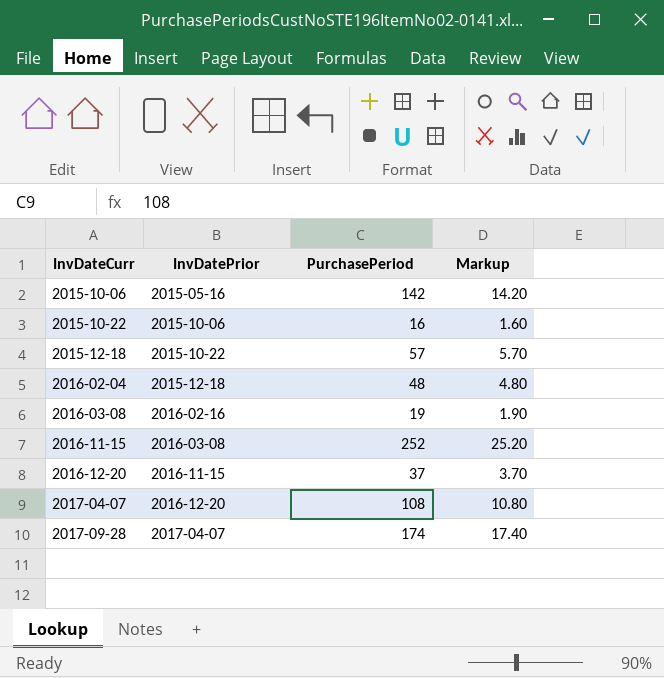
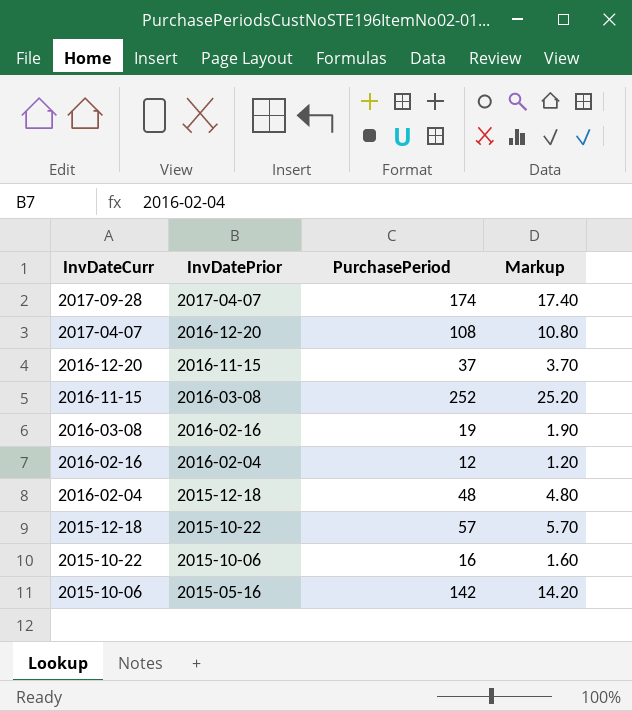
row order: InvDateCurr ascending -> InvDateCurr descending
row 2016-02-16: none -> 2016-02-04 | 12 | 1.20

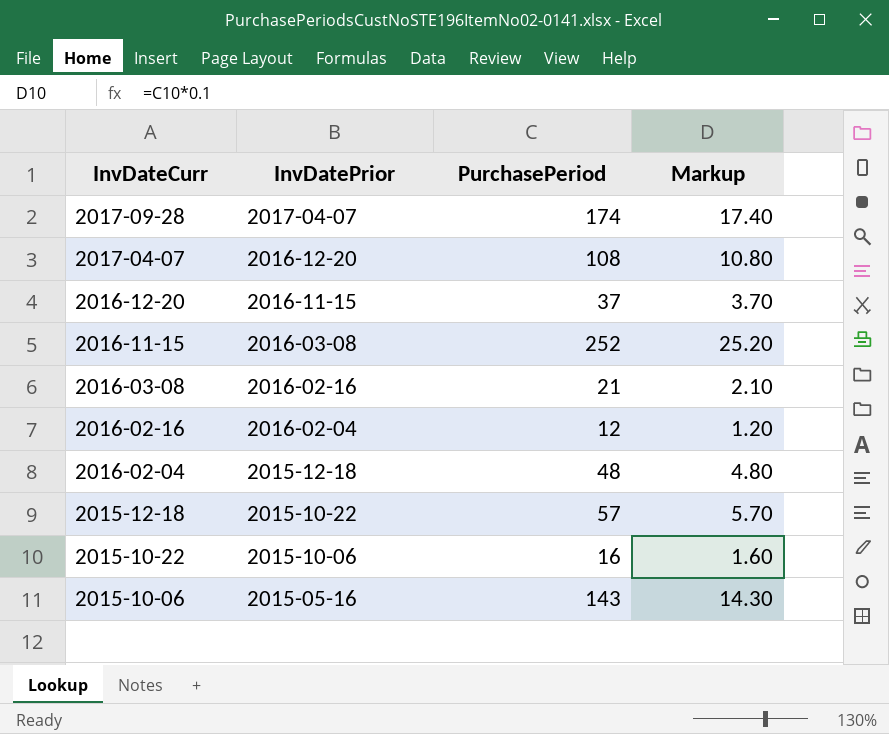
2016-03-08 | PurchasePeriod: 19 -> 21
2016-03-08 | Markup: 1.90 -> 2.10
2015-10-06 | PurchasePeriod: 142 -> 143
2015-10-06 | Markup: 14.20 -> 14.30

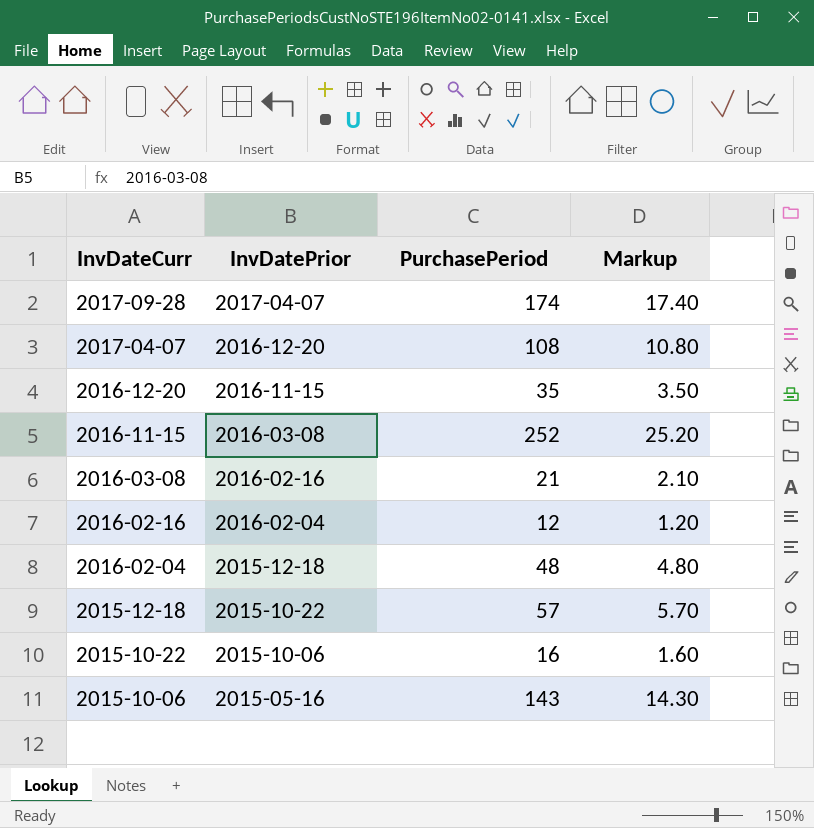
2016-12-20 | PurchasePeriod: 37 -> 35
2016-12-20 | Markup: 3.70 -> 3.50

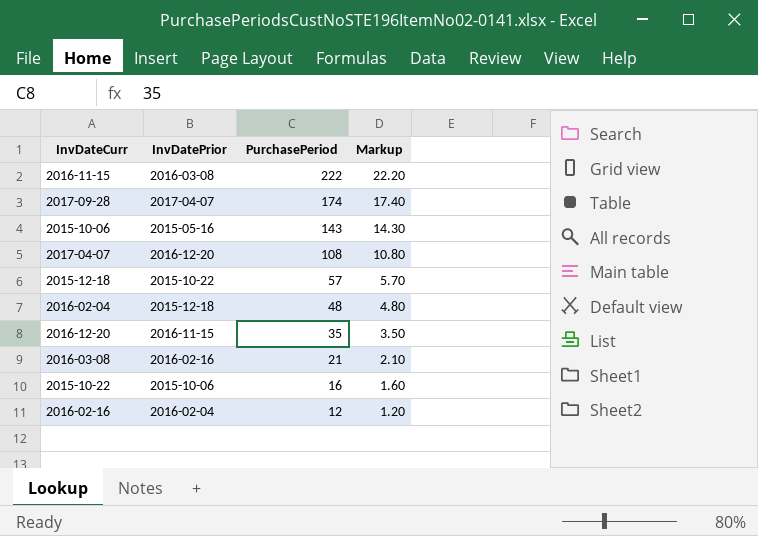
row order: InvDateCurr descending -> PurchasePeriod descending
2016-11-15 | PurchasePeriod: 252 -> 222
2016-11-15 | Markup: 25.20 -> 22.20

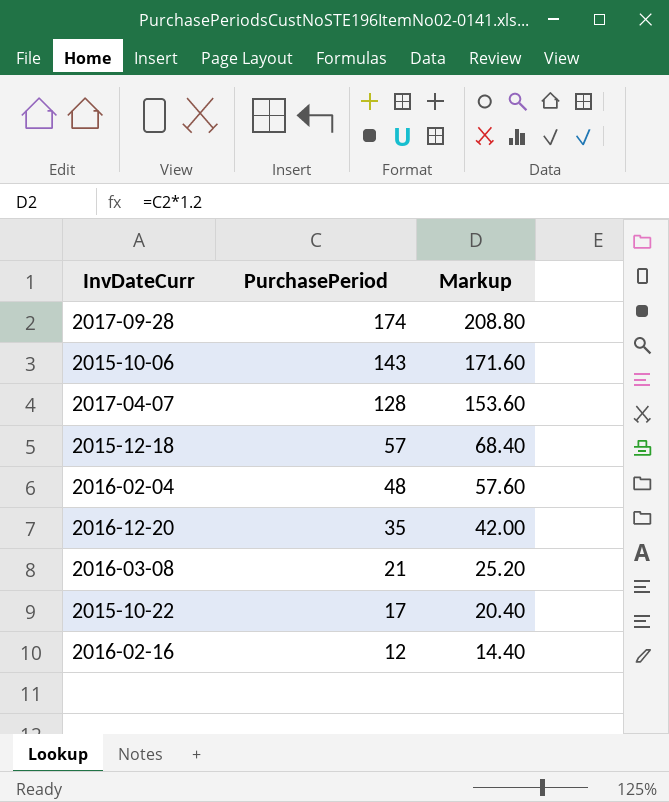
column InvDatePrior | position: 2 -> none
column Markup | formula: [PurchasePeriod] * 0.1 -> [PurchasePeriod] * 1.2
row 2016-11-15: 2016-03-08 | 222 | 22.20 -> none
2017-04-07 | PurchasePeriod: 108 -> 128
2015-10-22 | PurchasePeriod: 16 -> 17

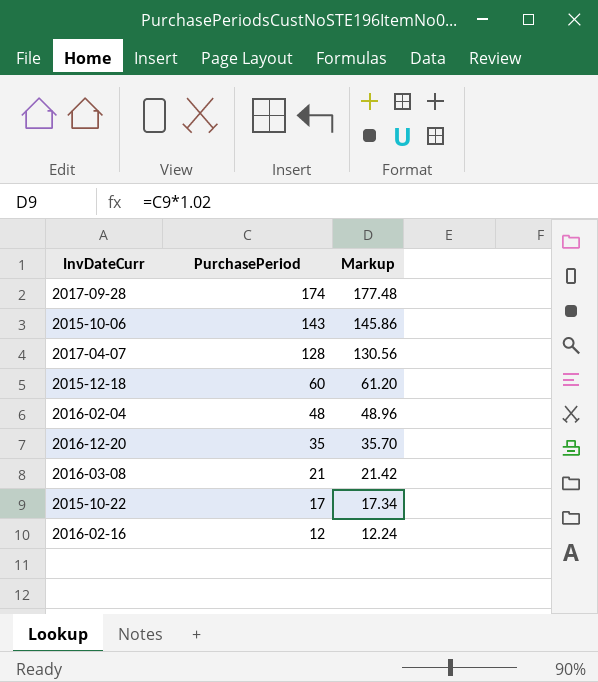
column Markup | formula: [PurchasePeriod] * 1.2 -> [PurchasePeriod] * 1.02
2015-12-18 | PurchasePeriod: 57 -> 60

